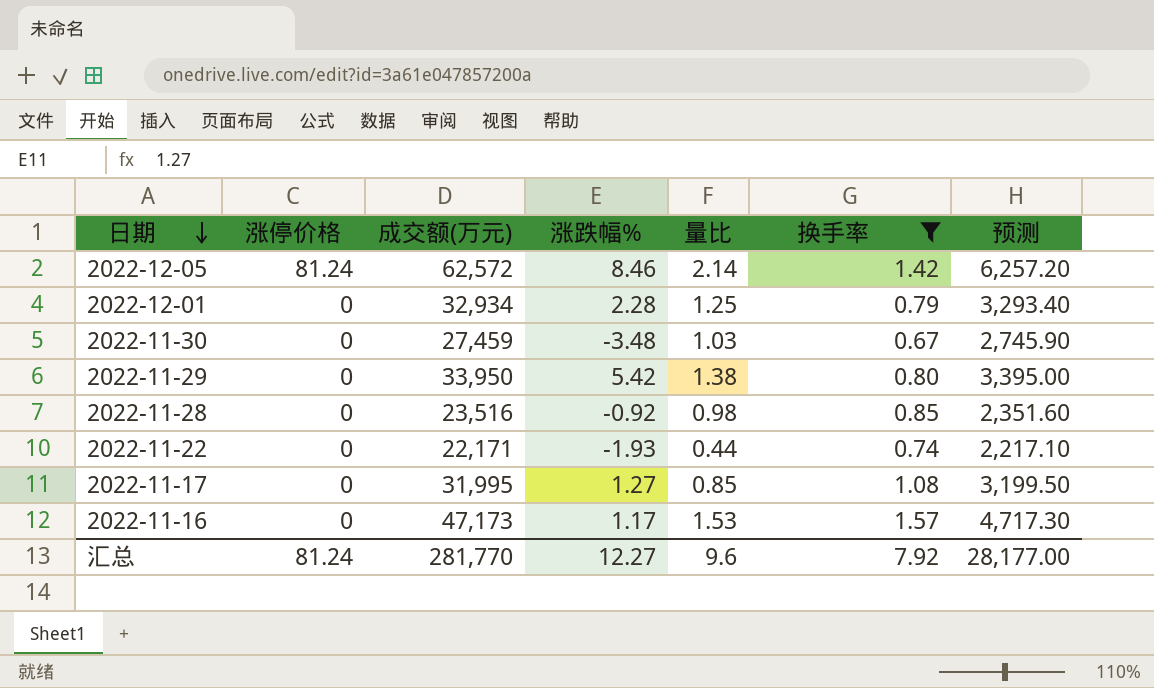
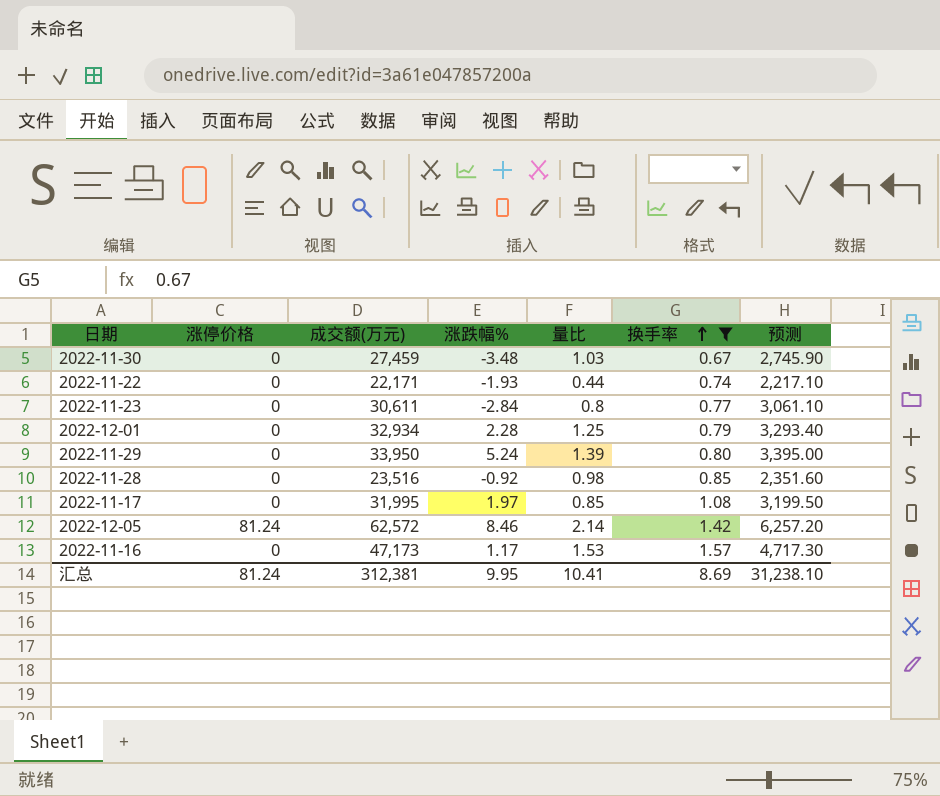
row order: 日期 descending -> 换手率 ascending
row 2022-11-23: none -> 0 | 30,611 | -2.84 | 0.8 | 0.77 | 3,061.10
2022-11-29 | 涨跌幅%: 5.42 -> 5.24
2022-11-29 | 量比: 1.38 -> 1.39
2022-11-17 | 涨跌幅%: 1.27 -> 1.97
汇总 | 成交额(万元): 281,770 -> 312,381
汇总 | 涨跌幅%: 12.27 -> 9.95
汇总 | 量比: 9.6 -> 10.41
汇总 | 换手率: 7.92 -> 8.69
汇总 | 预测: 28,177.00 -> 31,238.10

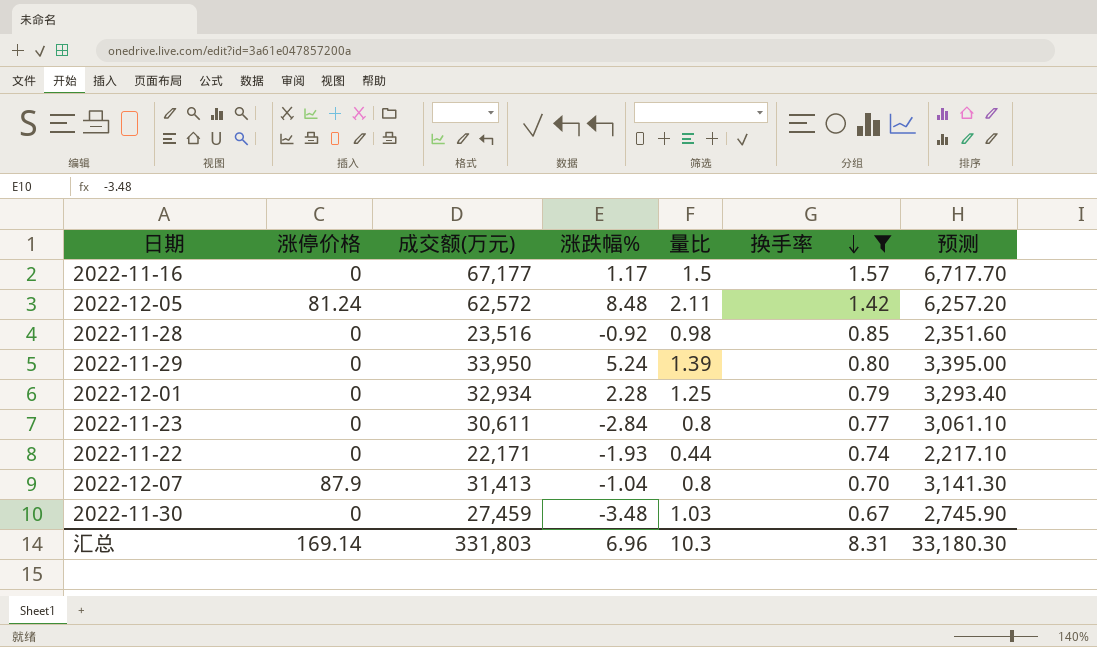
row order: 换手率 ascending -> 换手率 descending
row 2022-11-17: 0 | 31,995 | 1.97 | 0.85 | 1.08 | 3,199.50 -> none
2022-11-16 | 成交额(万元): 47,173 -> 67,177
2022-11-16 | 量比: 1.53 -> 1.5
2022-11-16 | 预测: 4,717.30 -> 6,717.70
2022-12-05 | 涨跌幅%: 8.46 -> 8.48
2022-12-05 | 量比: 2.14 -> 2.11
row 2022-12-07: none -> 87.9 | 31,413 | -1.04 | 0.8 | 0.70 | 3,141.30
汇总 | 涨停价格: 81.24 -> 169.14
汇总 | 成交额(万元): 312,381 -> 331,803
汇总 | 涨跌幅%: 9.95 -> 6.96
汇总 | 量比: 10.41 -> 10.3
汇总 | 换手率: 8.69 -> 8.31
汇总 | 预测: 31,238.10 -> 33,180.30

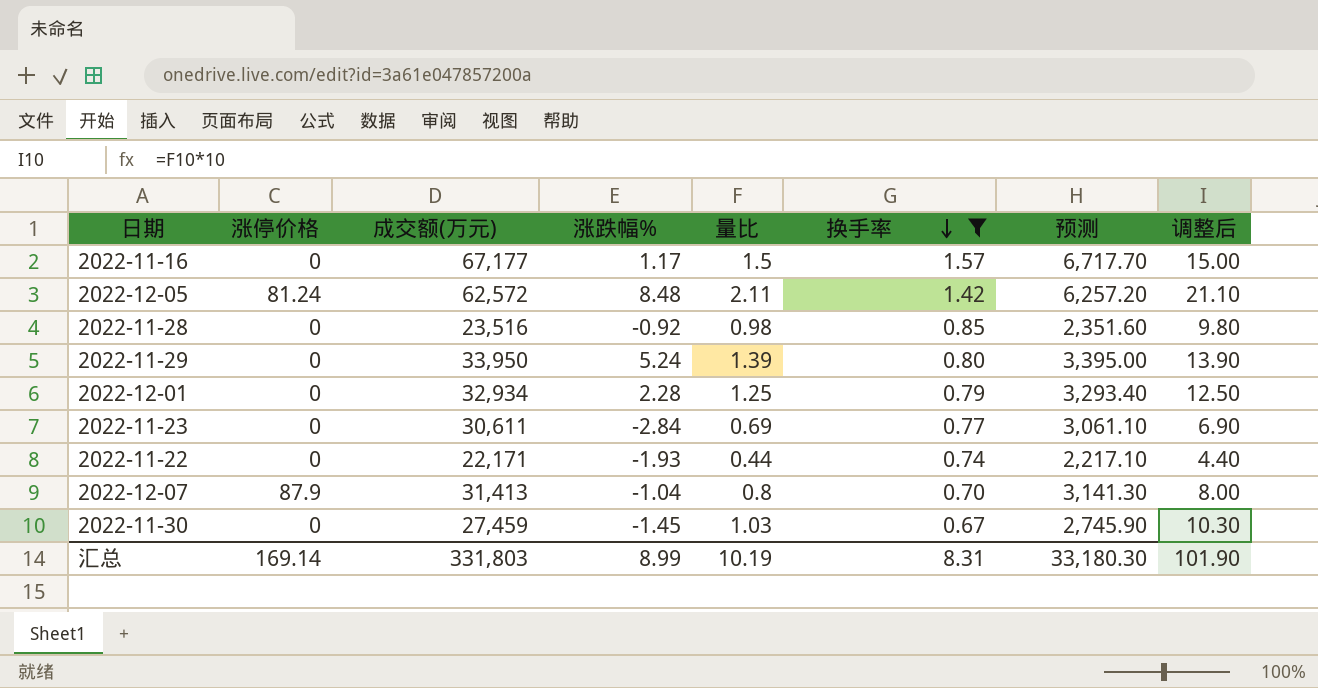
column 调整后 | formula: none -> [量比] * 10
2022-11-23 | 量比: 0.8 -> 0.69
2022-11-30 | 涨跌幅%: -3.48 -> -1.45
汇总 | 涨跌幅%: 6.96 -> 8.99
汇总 | 量比: 10.3 -> 10.19

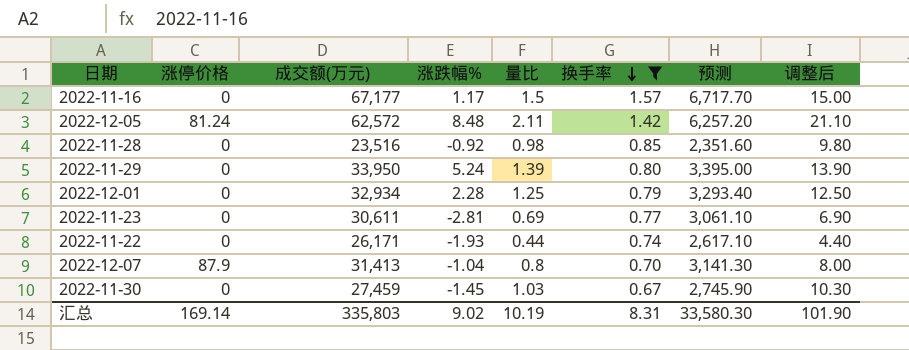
2022-11-23 | 涨跌幅%: -2.84 -> -2.81
2022-11-22 | 成交额(万元): 22,171 -> 26,171
2022-11-22 | 预测: 2,217.10 -> 2,617.10
汇总 | 成交额(万元): 331,803 -> 335,803
汇总 | 涨跌幅%: 8.99 -> 9.02
汇总 | 预测: 33,180.30 -> 33,580.30

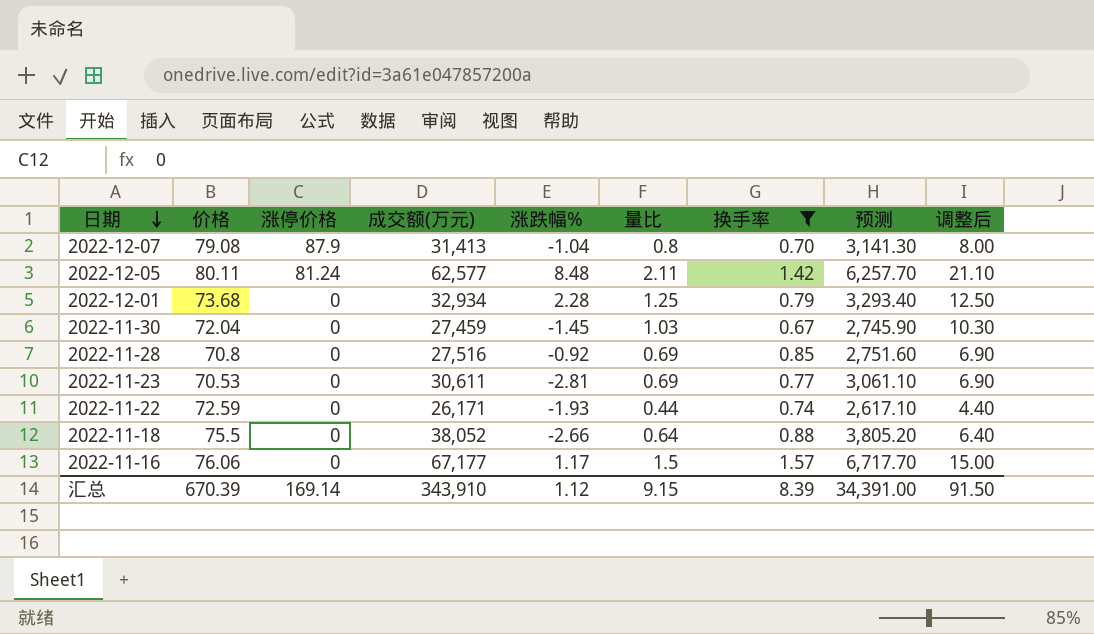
row order: 换手率 descending -> 日期 descending
column 价格 | position: none -> 2
row 2022-11-29: 0 | 33,950 | 5.24 | 1.39 | 0.80 | 3,395.00 | 13.90 -> none
2022-12-05 | 成交额(万元): 62,572 -> 62,577
2022-12-05 | 预测: 6,257.20 -> 6,257.70
2022-11-28 | 成交额(万元): 23,516 -> 27,516
2022-11-28 | 量比: 0.98 -> 0.69
2022-11-28 | 预测: 2,351.60 -> 2,751.60
2022-11-28 | 调整后: 9.80 -> 6.90
row 2022-11-18: none -> 75.5 | 0 | 38,052 | -2.66 | 0.64 | 0.88 | 3,805.20 | 6.40
汇总 | 成交额(万元): 335,803 -> 343,910
汇总 | 涨跌幅%: 9.02 -> 1.12
汇总 | 量比: 10.19 -> 9.15
汇总 | 换手率: 8.31 -> 8.39
汇总 | 预测: 33,580.30 -> 34,391.00
汇总 | 调整后: 101.90 -> 91.50

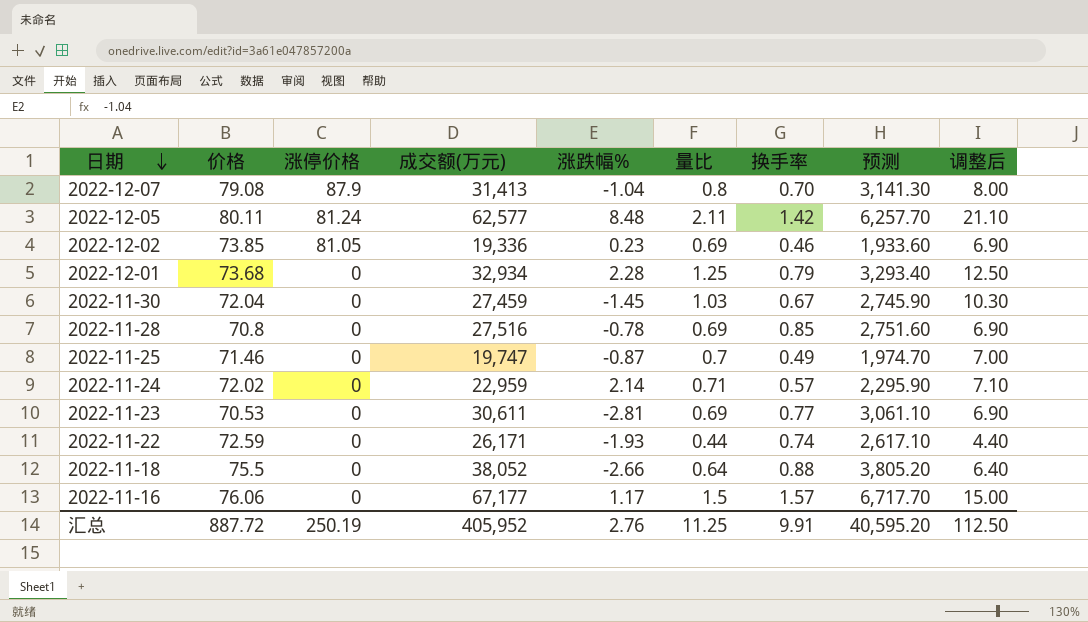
filter: 换手率 >= 0.67 -> none
2022-11-28 | 涨跌幅%: -0.92 -> -0.78
汇总 | 价格: 670.39 -> 887.72
汇总 | 涨停价格: 169.14 -> 250.19
汇总 | 成交额(万元): 343,910 -> 405,952
汇总 | 涨跌幅%: 1.12 -> 2.76
汇总 | 量比: 9.15 -> 11.25
汇总 | 换手率: 8.39 -> 9.91
汇总 | 预测: 34,391.00 -> 40,595.20
汇总 | 调整后: 91.50 -> 112.50

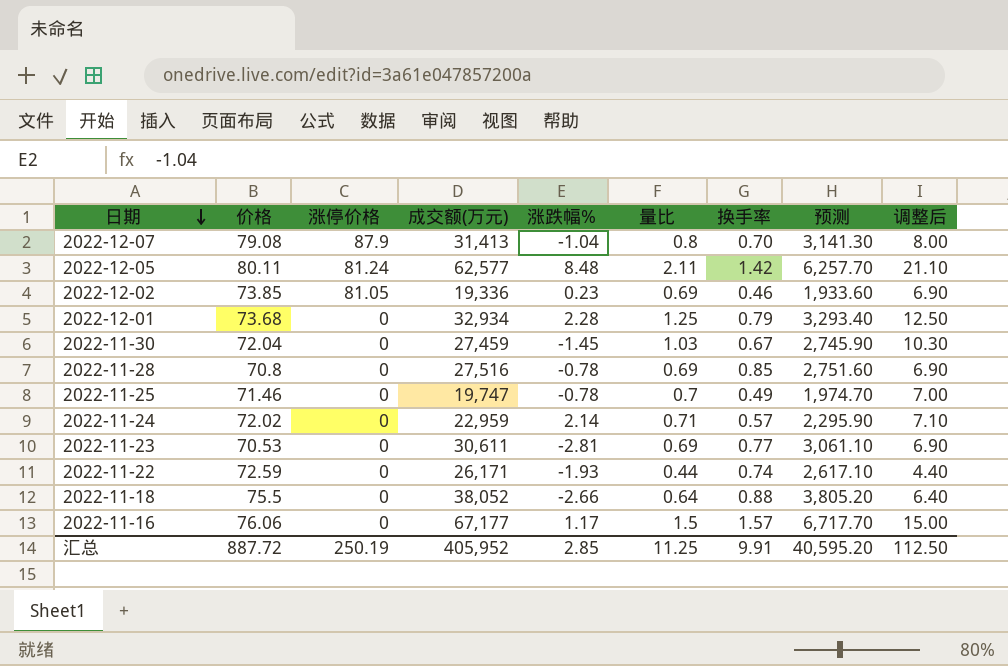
2022-11-25 | 涨跌幅%: -0.87 -> -0.78
汇总 | 涨跌幅%: 2.76 -> 2.85

